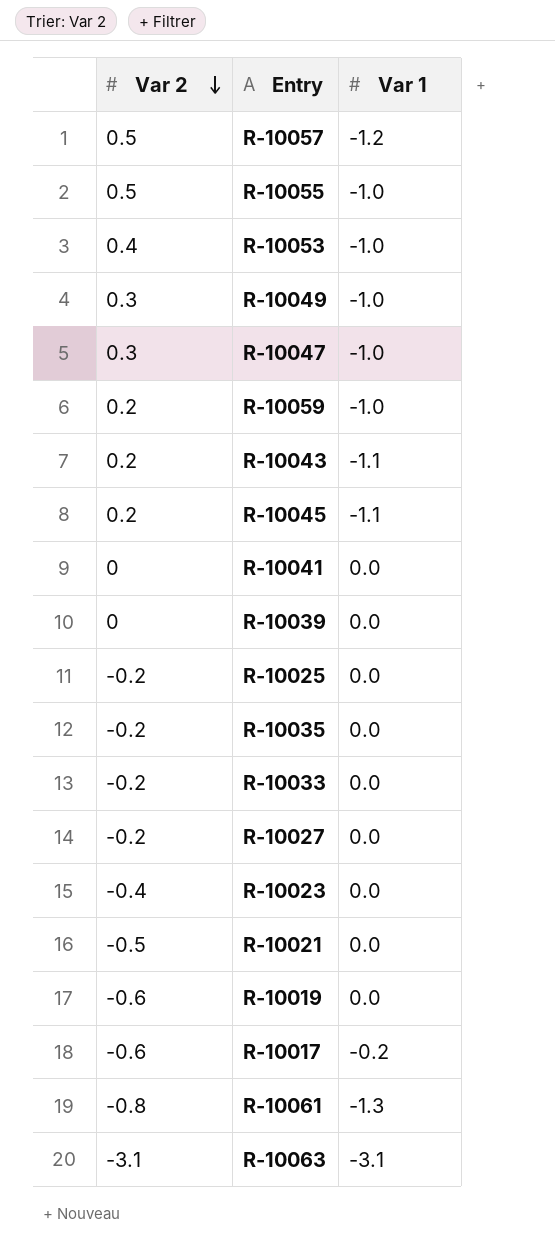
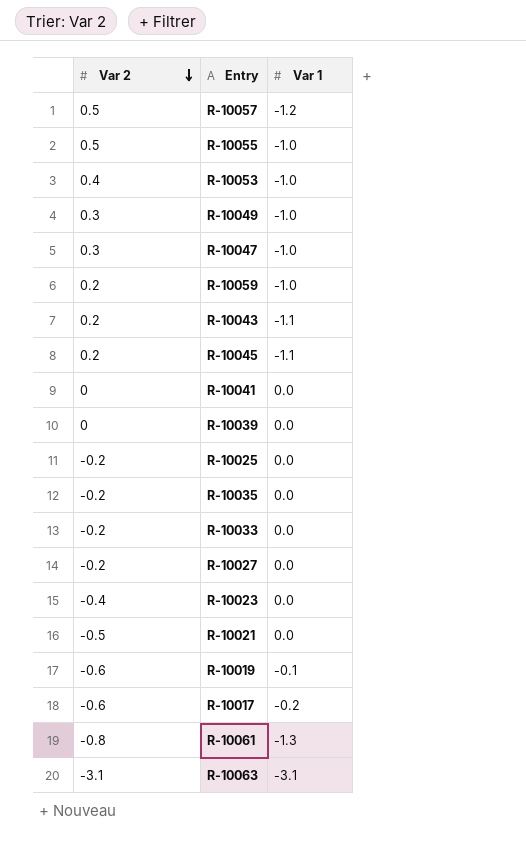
R-10019 | Var 1: 0.0 -> -0.1

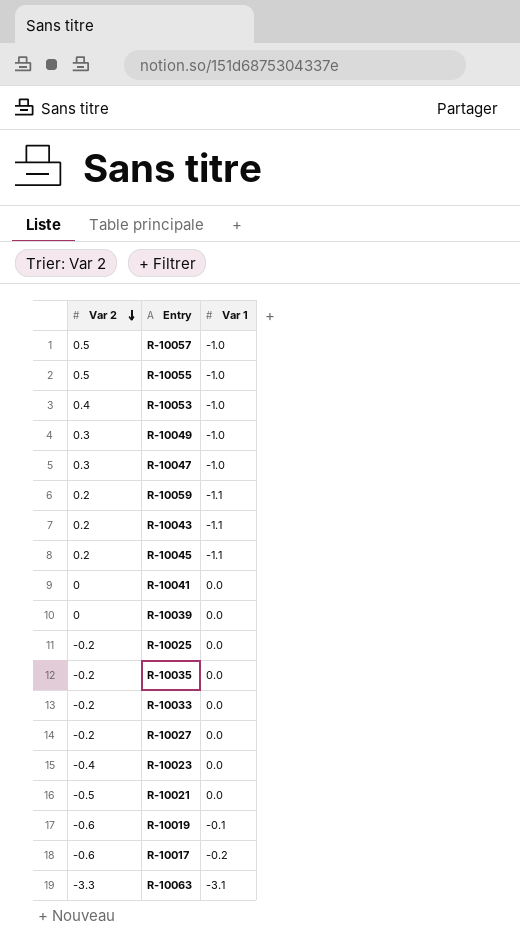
row R-10061: -0.8 | -1.3 -> none
R-10057 | Var 1: -1.2 -> -1.0
R-10059 | Var 1: -1.0 -> -1.1
R-10063 | Var 2: -3.1 -> -3.3

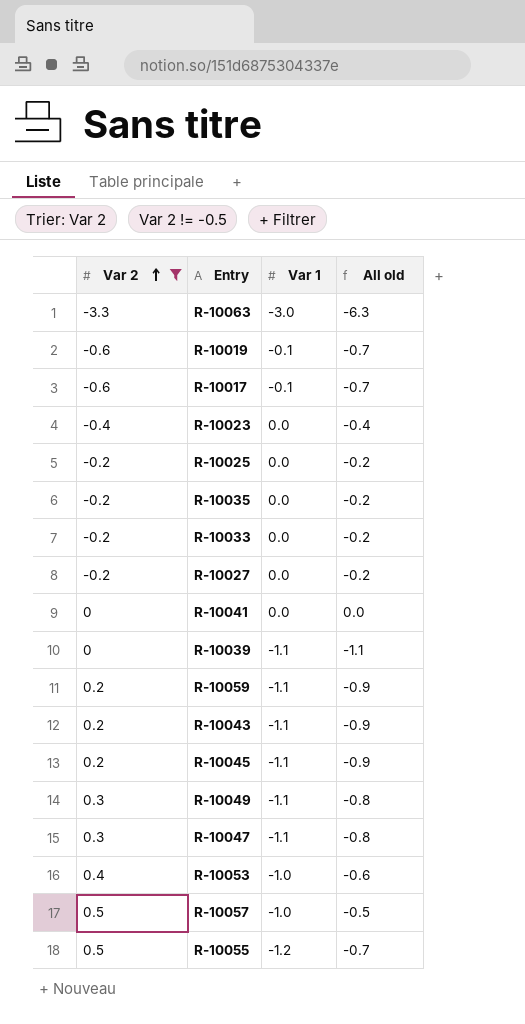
filter: none -> Var 2 != -0.5
row order: Var 2 descending -> Var 2 ascending
column All old | formula: none -> [Var 2] + [Var 1]
R-10063 | Var 1: -3.1 -> -3.0
R-10017 | Var 1: -0.2 -> -0.1
R-10039 | Var 1: 0.0 -> -1.1
R-10049 | Var 1: -1.0 -> -1.1
R-10047 | Var 1: -1.0 -> -1.1
R-10055 | Var 1: -1.0 -> -1.2

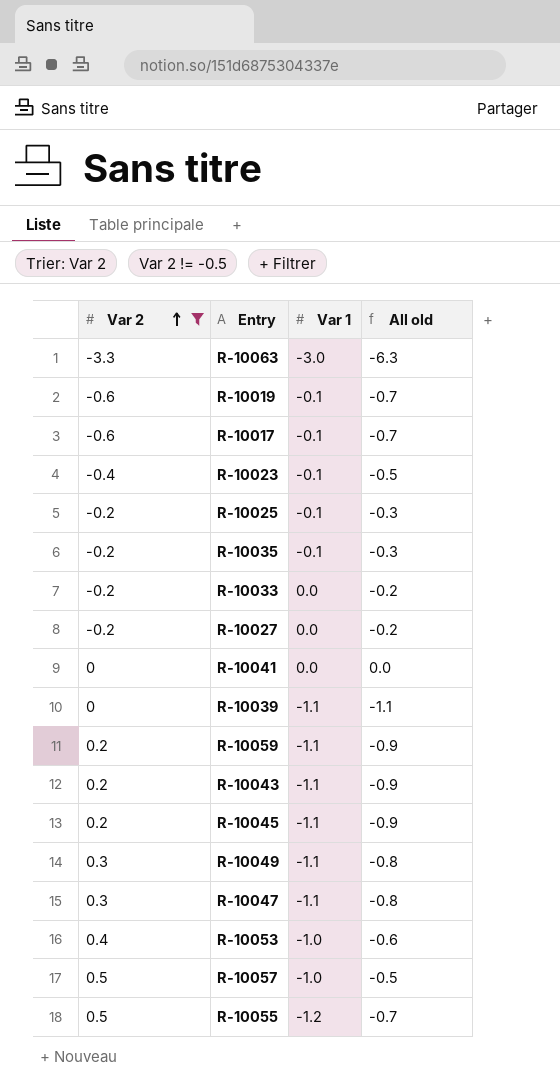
R-10023 | Var 1: 0.0 -> -0.1
R-10023 | All old: -0.4 -> -0.5
R-10025 | Var 1: 0.0 -> -0.1
R-10025 | All old: -0.2 -> -0.3
R-10035 | Var 1: 0.0 -> -0.1
R-10035 | All old: -0.2 -> -0.3

